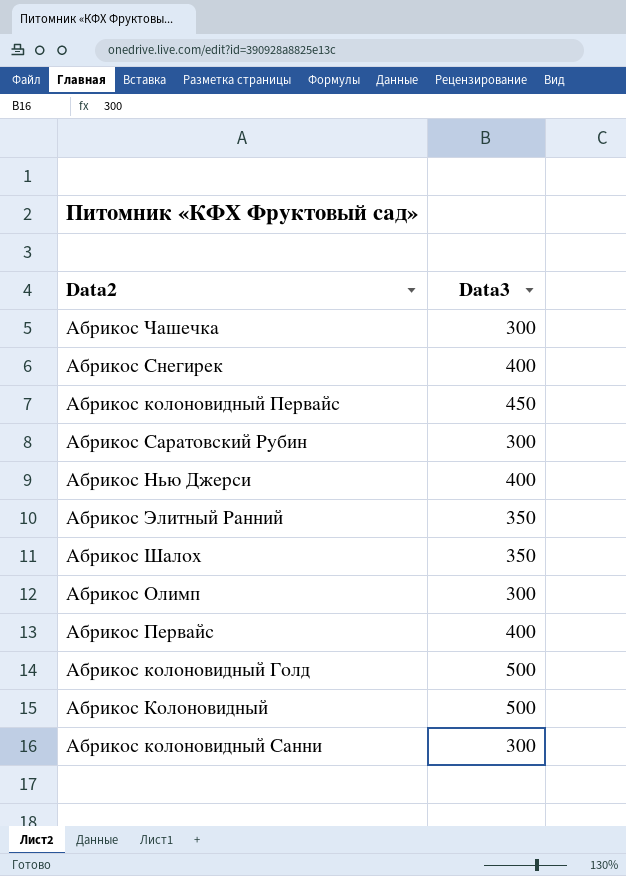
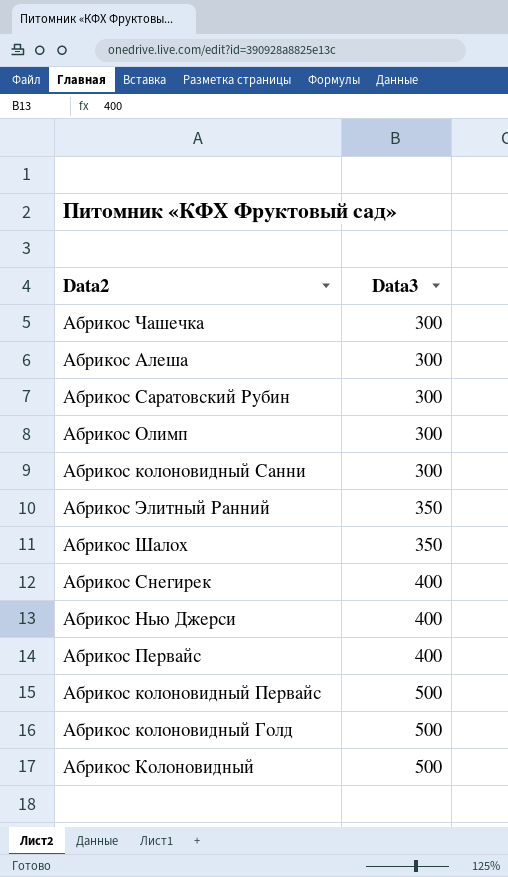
row order: none -> Data3 ascending
row Абрикос Алеша: none -> 300
Абрикос колоновидный Первайс | Data3: 450 -> 500

